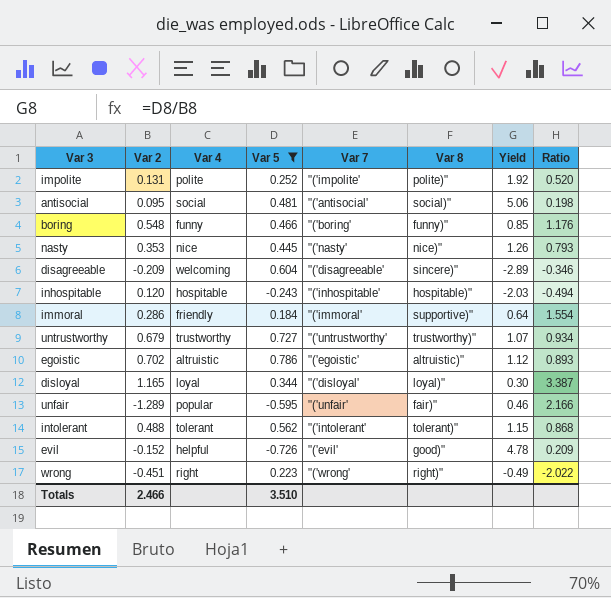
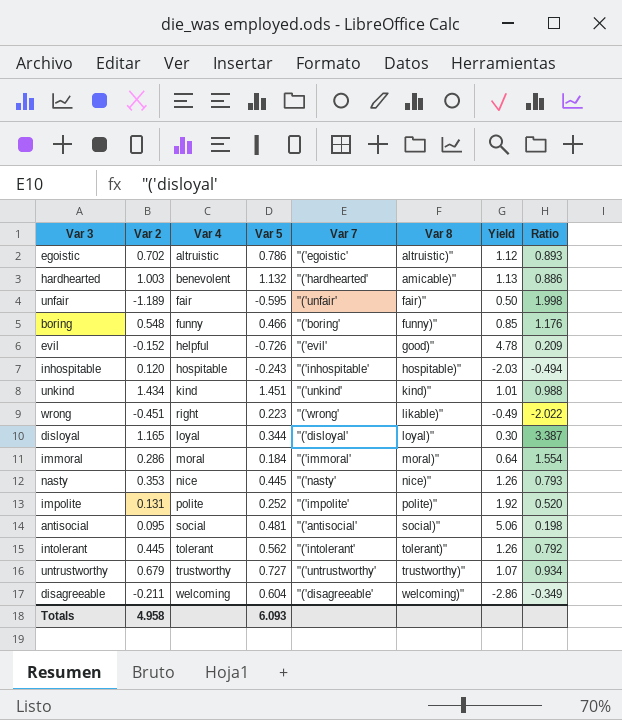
filter: Var 5 <= 0.786 -> none
row order: none -> Var 8 ascending
unfair | Var 2: -1.289 -> -1.189
unfair | Var 4: popular -> fair
unfair | Yield: 0.46 -> 0.50
unfair | Ratio: 2.166 -> 1.998
wrong | Var 8: right)" -> likable)"
immoral | Var 4: friendly -> moral
immoral | Var 8: supportive)" -> moral)"
intolerant | Var 2: 0.488 -> 0.445
intolerant | Yield: 1.15 -> 1.26
intolerant | Ratio: 0.868 -> 0.792
disagreeable | Var 2: -0.209 -> -0.211
disagreeable | Var 8: sincere)" -> welcoming)"
disagreeable | Yield: -2.89 -> -2.86
disagreeable | Ratio: -0.346 -> -0.349
Totals | Var 2: 2.466 -> 4.958
Totals | Var 5: 3.510 -> 6.093

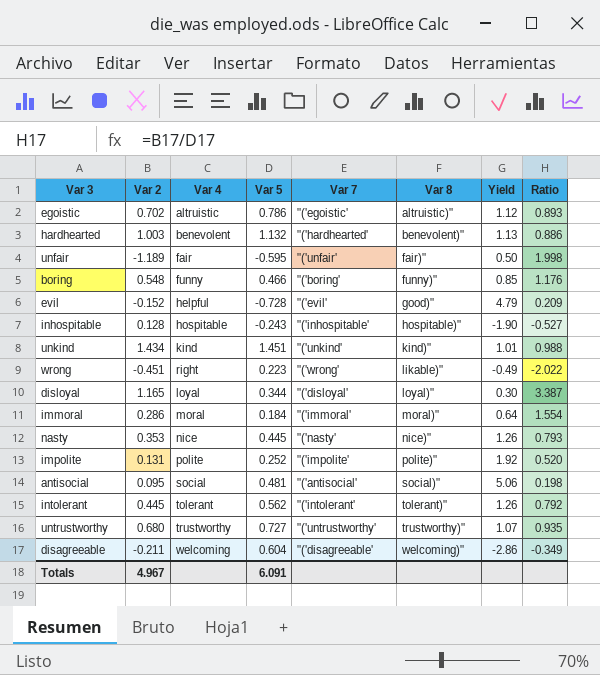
hardhearted | Var 8: amicable)" -> benevolent)"
evil | Var 5: -0.726 -> -0.728
evil | Yield: 4.78 -> 4.79
inhospitable | Var 2: 0.120 -> 0.128
inhospitable | Yield: -2.03 -> -1.90
inhospitable | Ratio: -0.494 -> -0.527
untrustworthy | Var 2: 0.679 -> 0.680
untrustworthy | Ratio: 0.934 -> 0.935
Totals | Var 2: 4.958 -> 4.967
Totals | Var 5: 6.093 -> 6.091

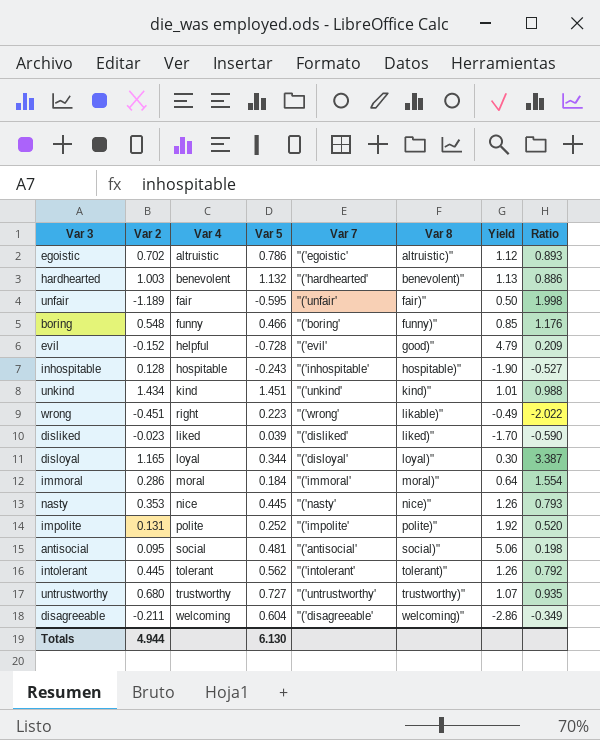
row disliked: none -> -0.023 | liked | 0.039 | "('disliked' | liked)" | -1.70 | -0.590
Totals | Var 2: 4.967 -> 4.944
Totals | Var 5: 6.091 -> 6.130

